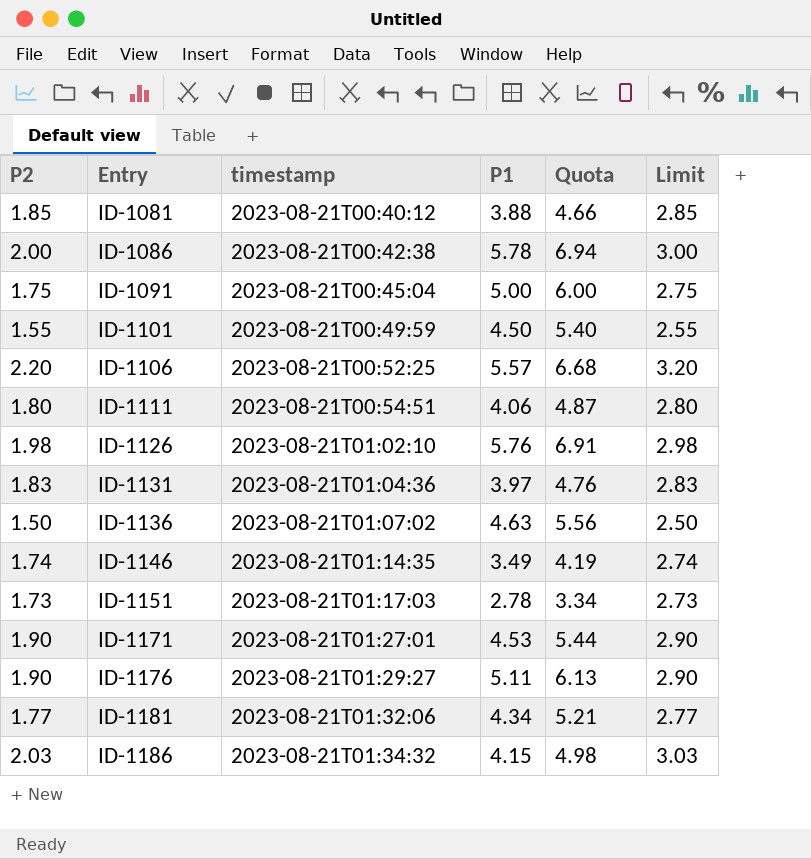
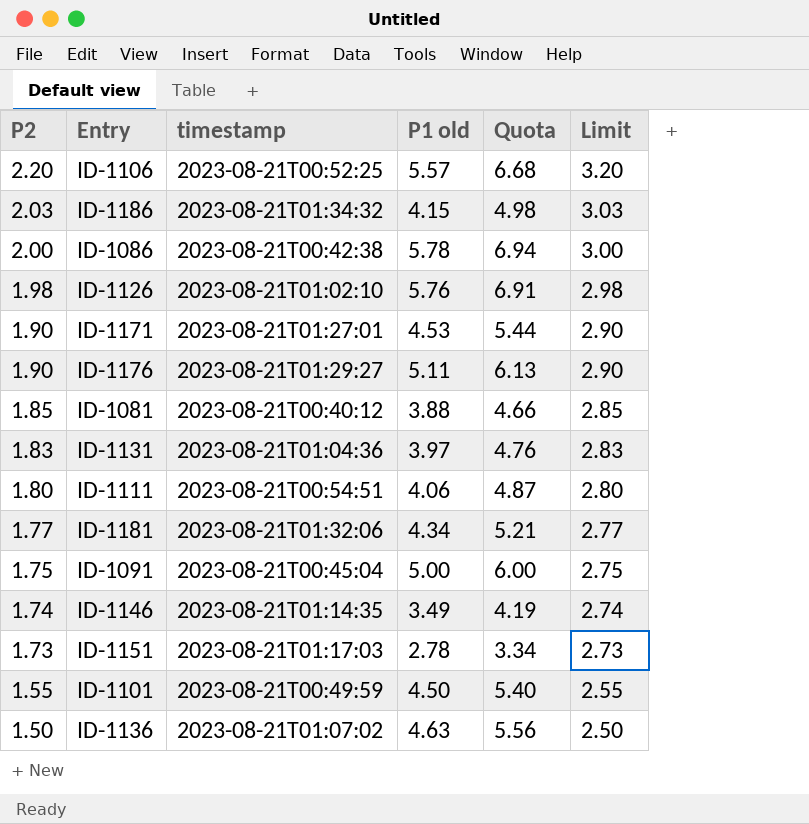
row order: Entry ascending -> P2 descending
column name: P1 -> P1 old

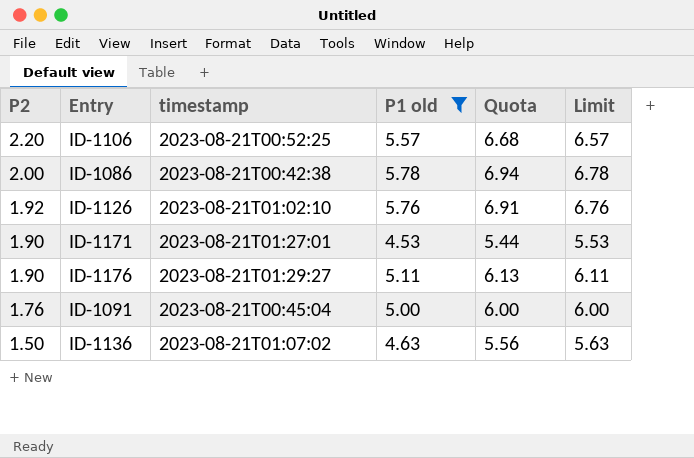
filter: none -> P1 old >= 4.53
column Limit | formula: [P2] + 1 -> [P1 old] + 1
ID-1126 | P2: 1.98 -> 1.92
ID-1091 | P2: 1.75 -> 1.76

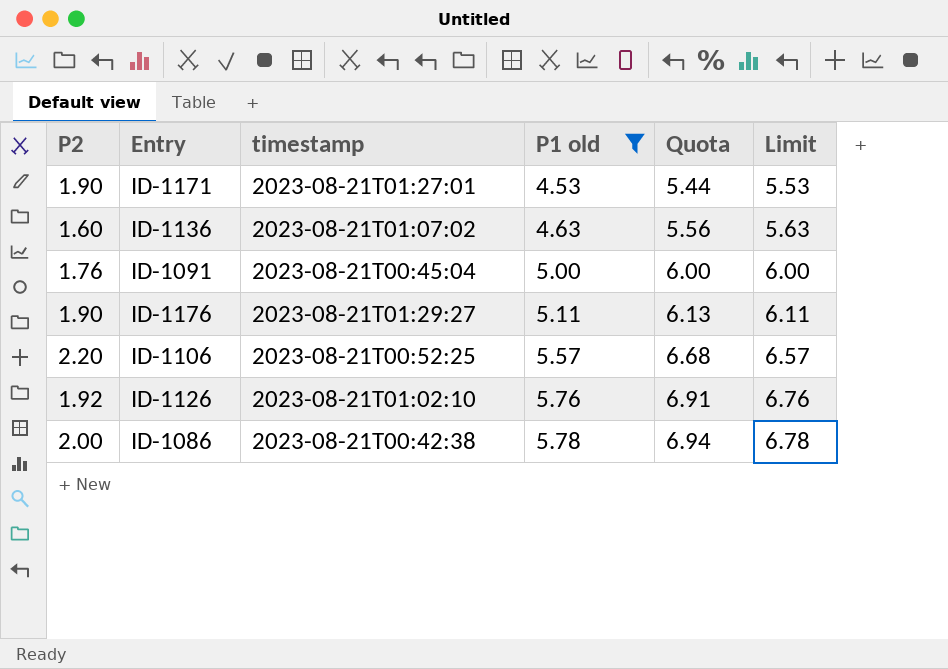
row order: P2 descending -> P1 old ascending
ID-1136 | P2: 1.50 -> 1.60

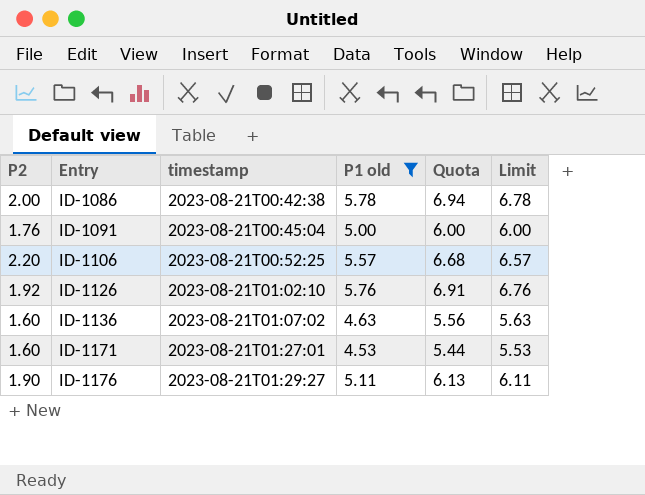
row order: P1 old ascending -> Entry ascending
ID-1171 | P2: 1.90 -> 1.60

